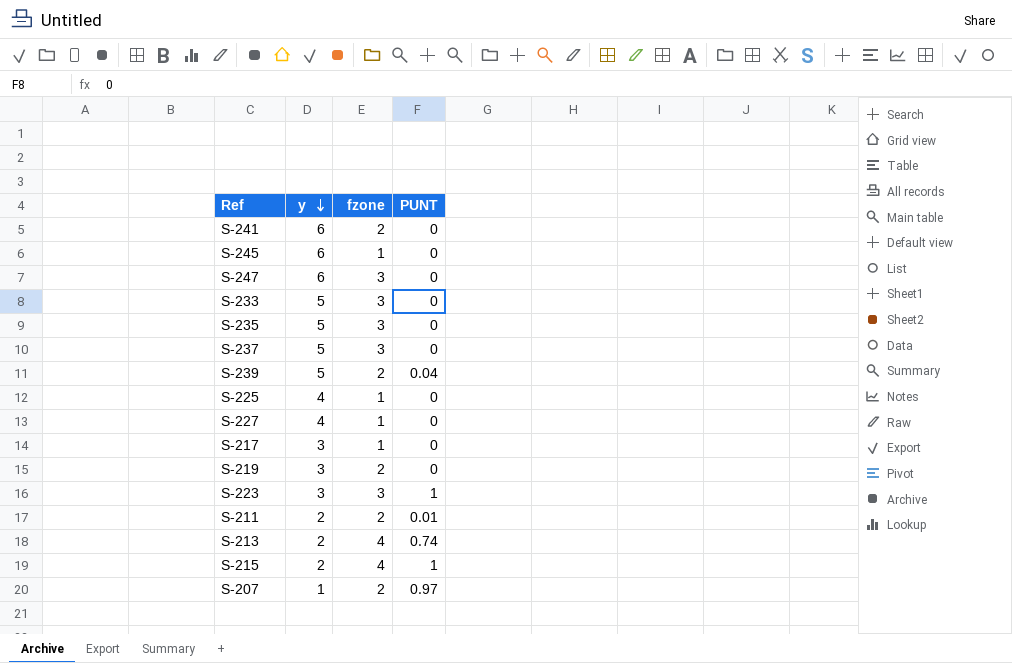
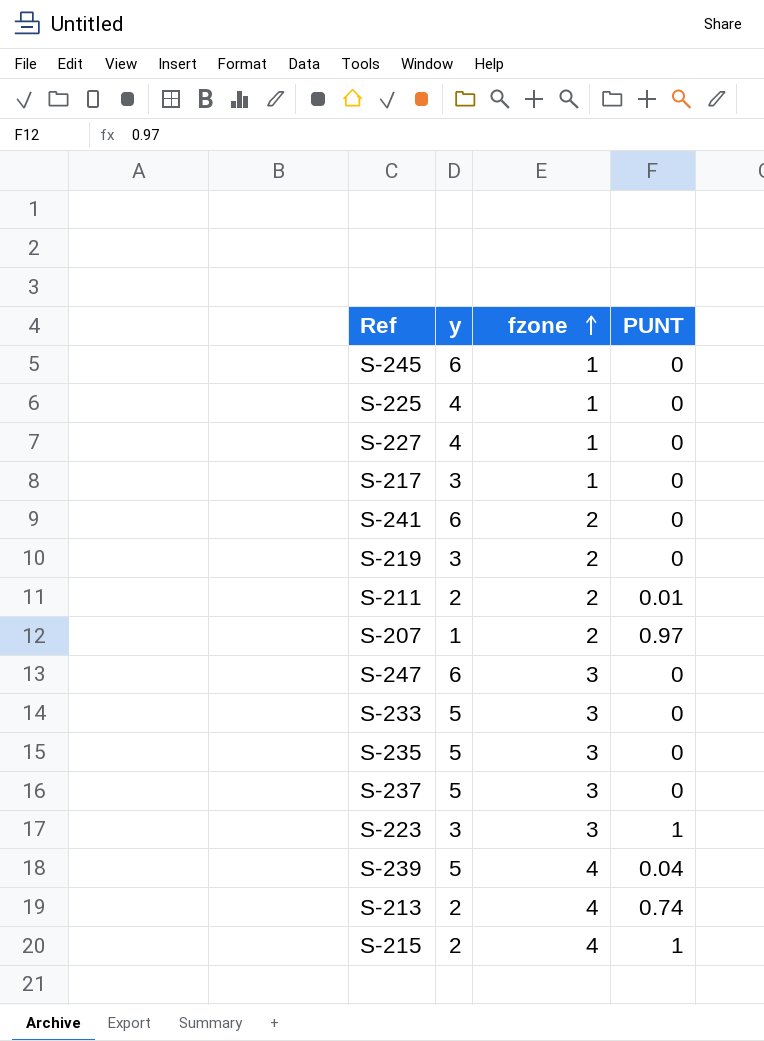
row order: y descending -> fzone ascending
S-239 | fzone: 2 -> 4

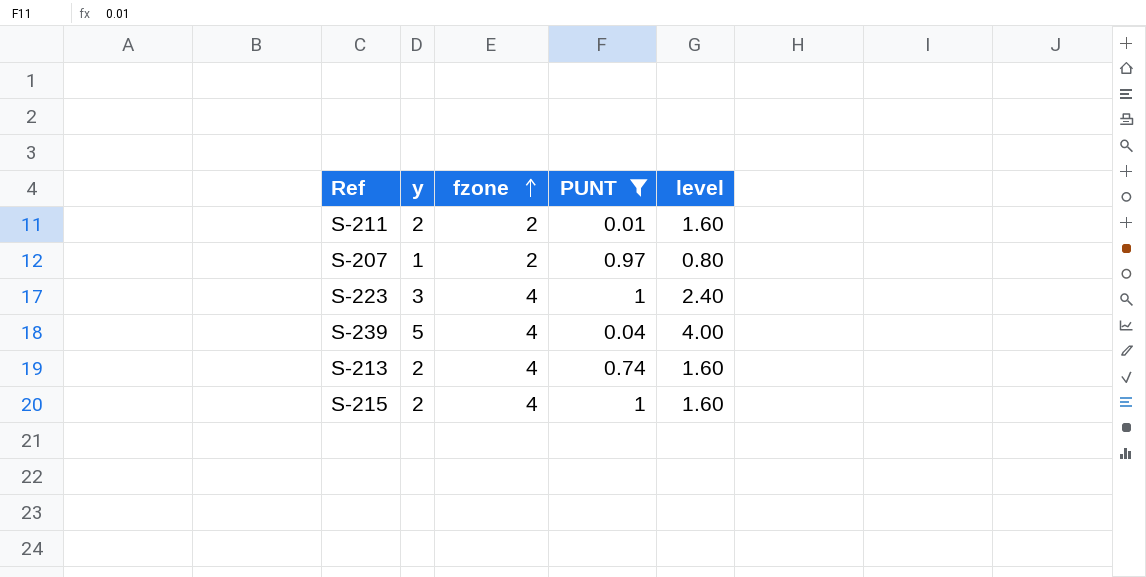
filter: none -> PUNT != 0
column level | formula: none -> [y] * 0.8
S-223 | fzone: 3 -> 4

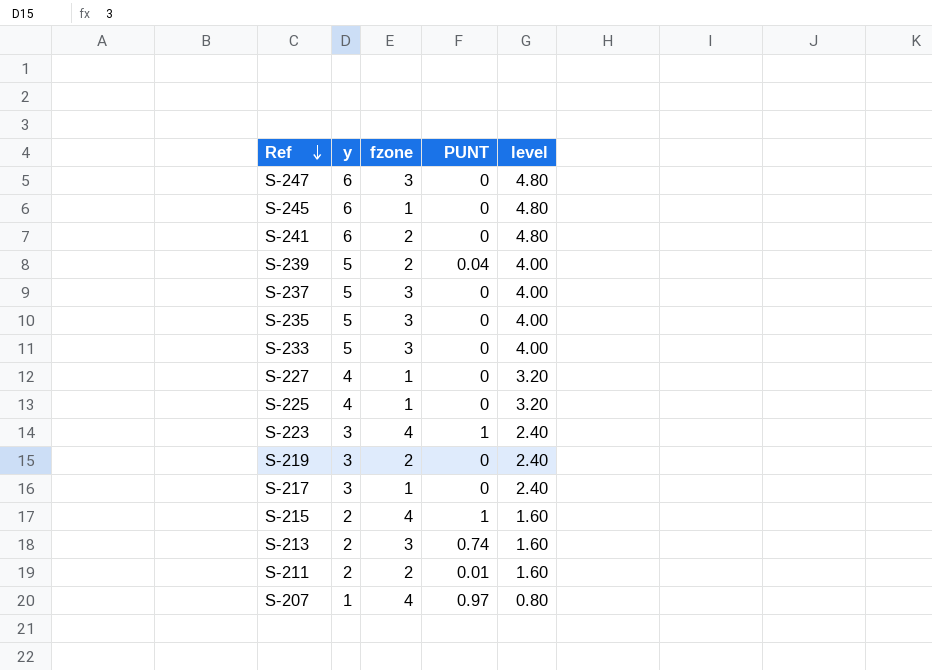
filter: PUNT != 0 -> none
row order: fzone ascending -> Ref descending
S-239 | fzone: 4 -> 2
S-213 | fzone: 4 -> 3
S-207 | fzone: 2 -> 4

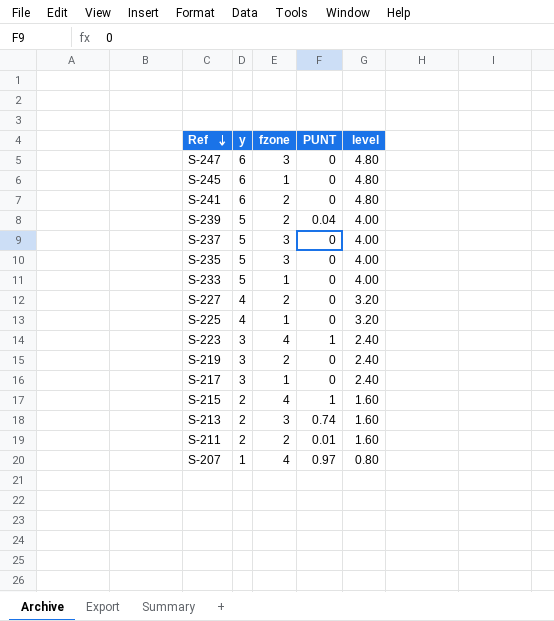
S-233 | fzone: 3 -> 1
S-227 | fzone: 1 -> 2

